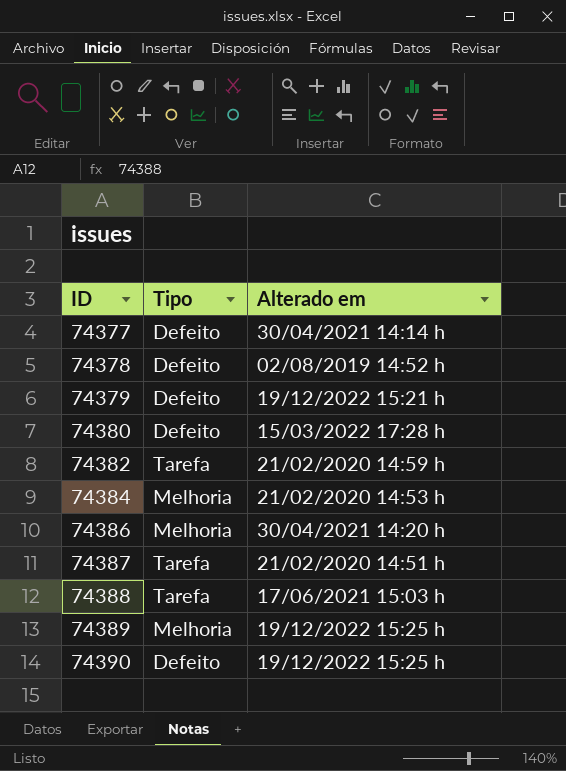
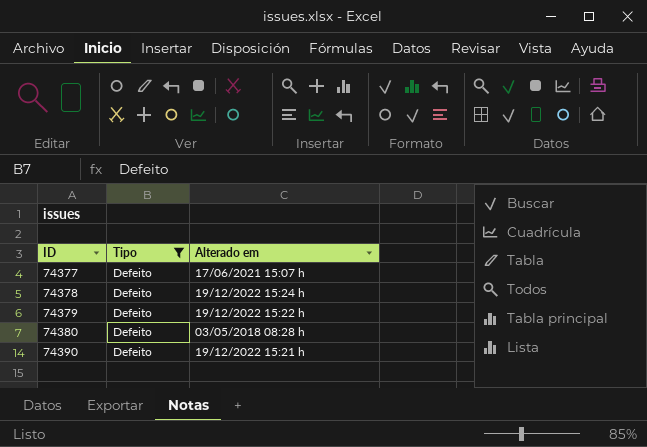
filter: none -> Tipo = Defeito
74377 | Alterado em: 30/04/2021 14:14 h -> 17/06/2021 15:07 h
74378 | Alterado em: 02/08/2019 14:52 h -> 19/12/2022 15:24 h
74379 | Alterado em: 19/12/2022 15:21 h -> 19/12/2022 15:22 h
74380 | Alterado em: 15/03/2022 17:28 h -> 03/05/2018 08:28 h
74390 | Alterado em: 19/12/2022 15:25 h -> 19/12/2022 15:21 h

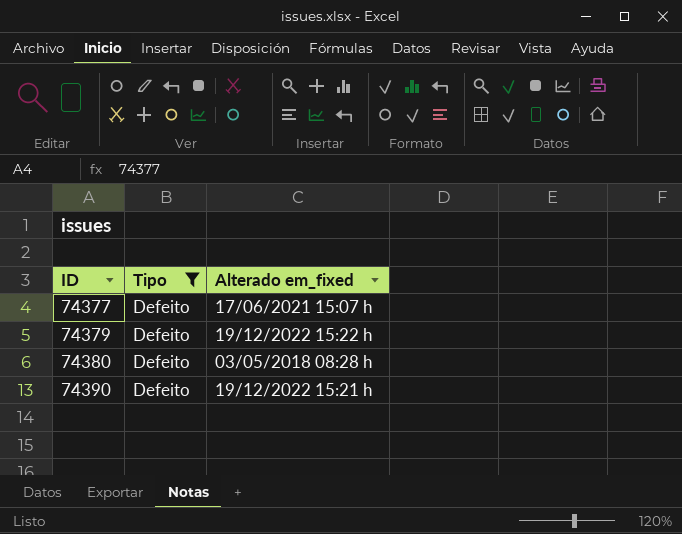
column name: Alterado em -> Alterado em_fixed
row 74378: Defeito | 19/12/2022 15:24 h -> none

